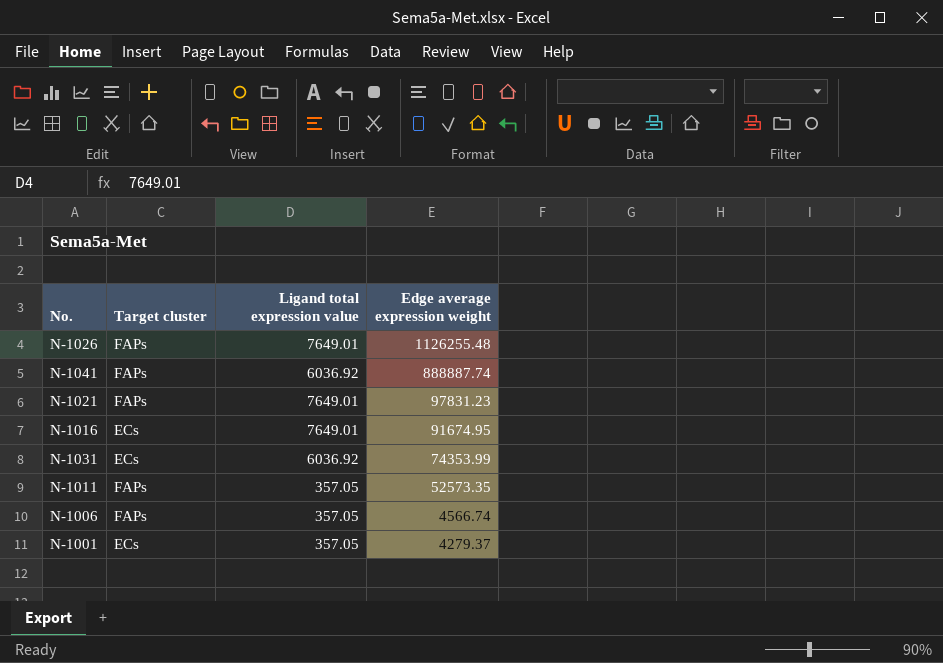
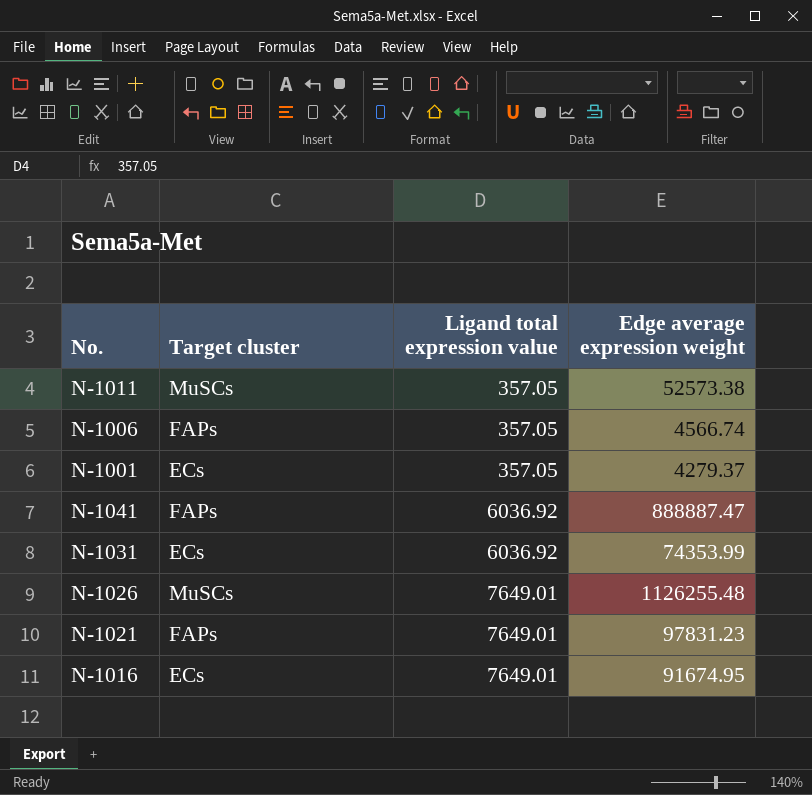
row order: Edge average expression weight descending -> Ligand total expression value ascending
N-1011 | Target cluster: FAPs -> MuSCs
N-1011 | Edge average expression weight: 52573.35 -> 52573.38
N-1041 | Edge average expression weight: 888887.74 -> 888887.47
N-1026 | Target cluster: FAPs -> MuSCs

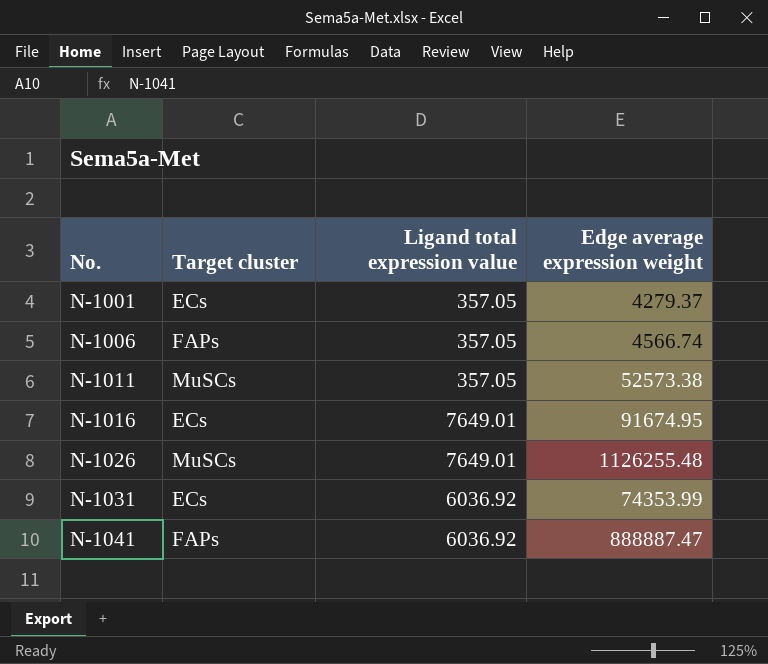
row order: Ligand total expression value ascending -> No. ascending
row N-1021: FAPs | 7649.01 | 97831.23 -> none

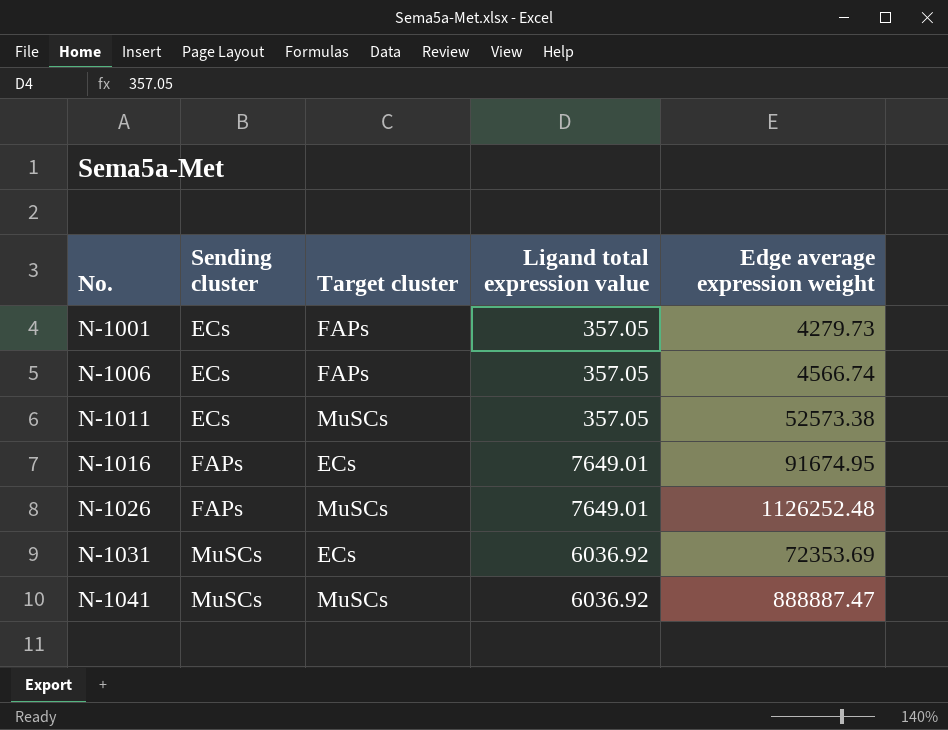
column Sending cluster | position: none -> 2
N-1001 | Target cluster: ECs -> FAPs
N-1001 | Edge average expression weight: 4279.37 -> 4279.73
N-1026 | Edge average expression weight: 1126255.48 -> 1126252.48
N-1031 | Edge average expression weight: 74353.99 -> 72353.69
N-1041 | Target cluster: FAPs -> MuSCs

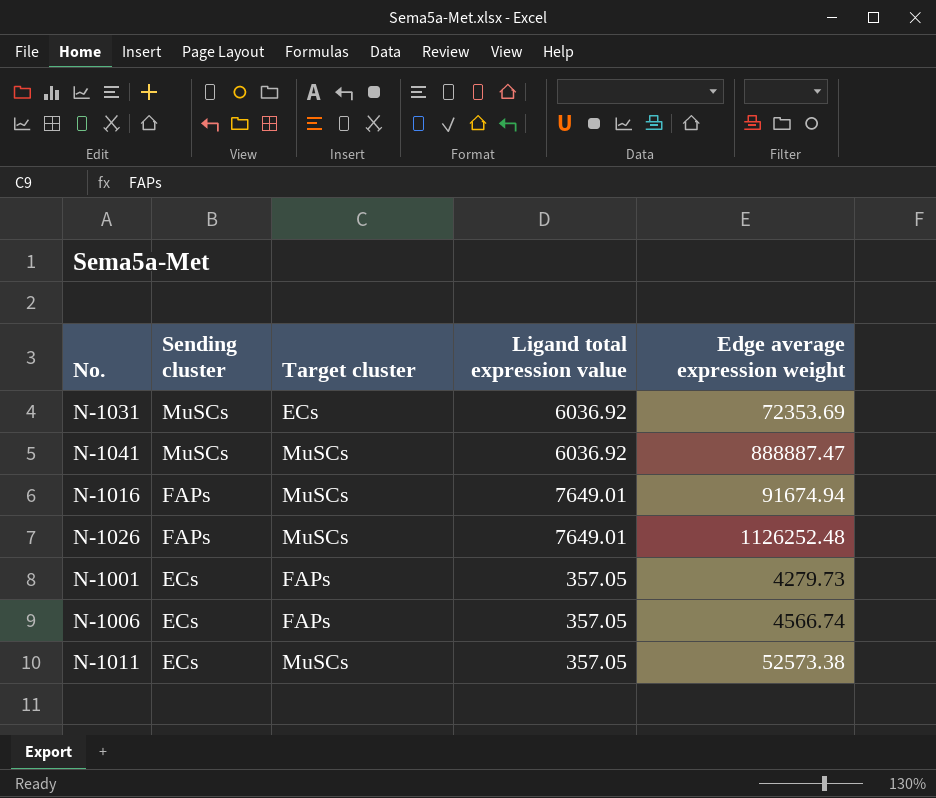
row order: No. ascending -> Sending cluster descending
N-1016 | Target cluster: ECs -> MuSCs
N-1016 | Edge average expression weight: 91674.95 -> 91674.94

